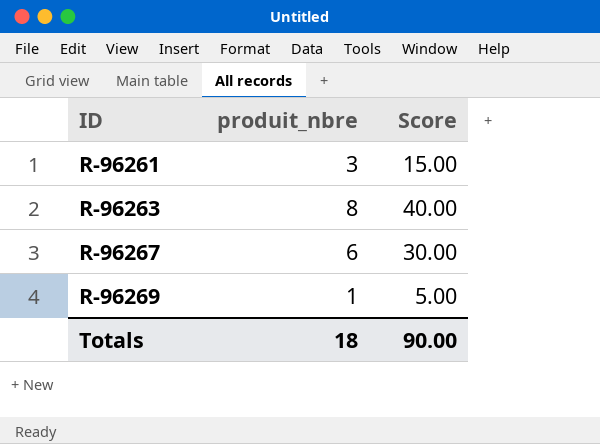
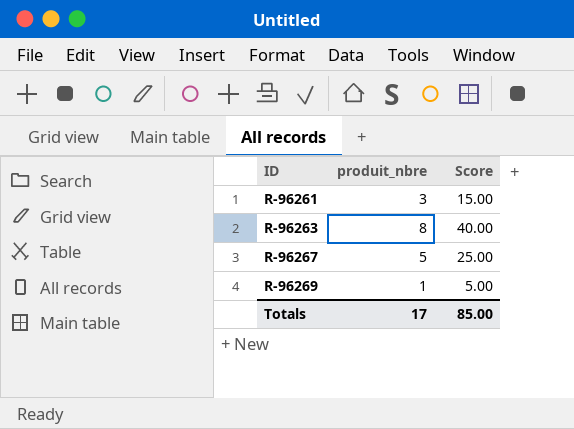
R-96267 | produit_nbre: 6 -> 5
R-96267 | Score: 30.00 -> 25.00
Totals | produit_nbre: 18 -> 17
Totals | Score: 90.00 -> 85.00

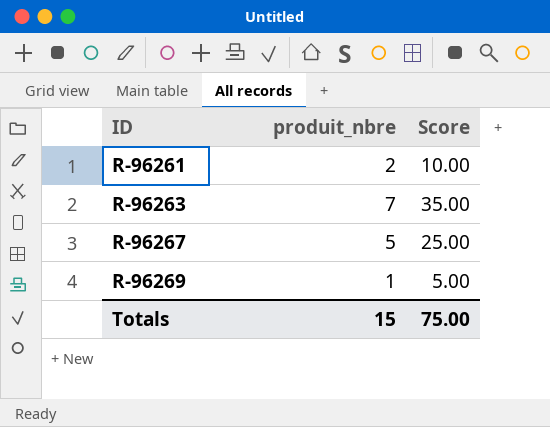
R-96261 | produit_nbre: 3 -> 2
R-96261 | Score: 15.00 -> 10.00
R-96263 | produit_nbre: 8 -> 7
R-96263 | Score: 40.00 -> 35.00
Totals | produit_nbre: 17 -> 15
Totals | Score: 85.00 -> 75.00

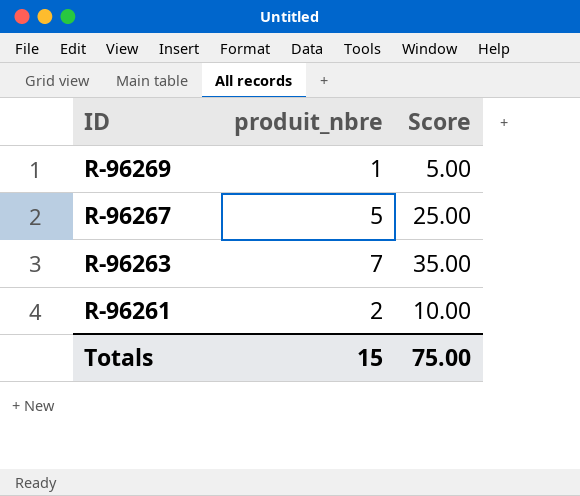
row order: ID ascending -> ID descending

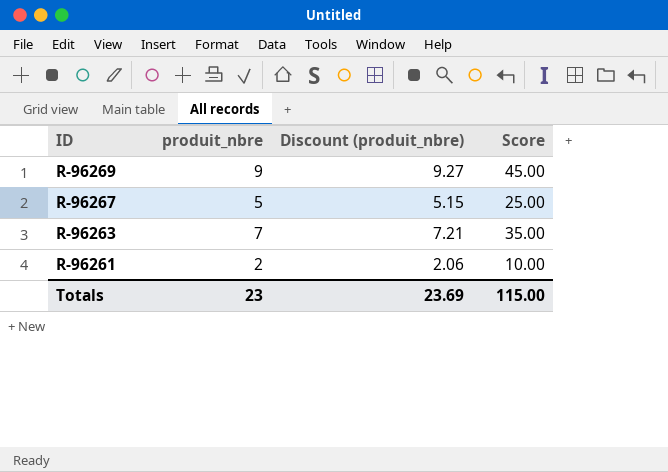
column Discount (produit_nbre) | formula: none -> [produit_nbre] * 1.03
R-96269 | produit_nbre: 1 -> 9
R-96269 | Score: 5.00 -> 45.00
Totals | produit_nbre: 15 -> 23
Totals | Score: 75.00 -> 115.00

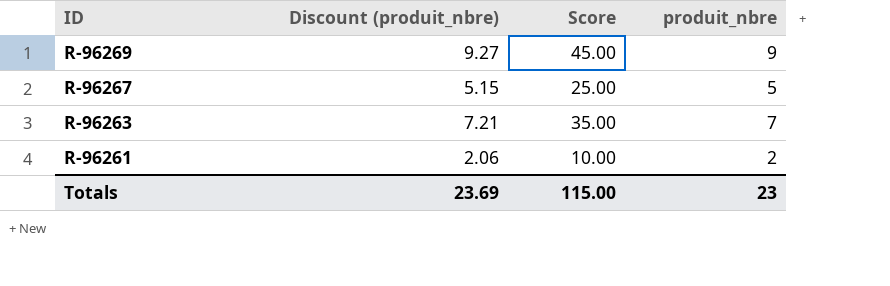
column produit_nbre | position: 2 -> 4

